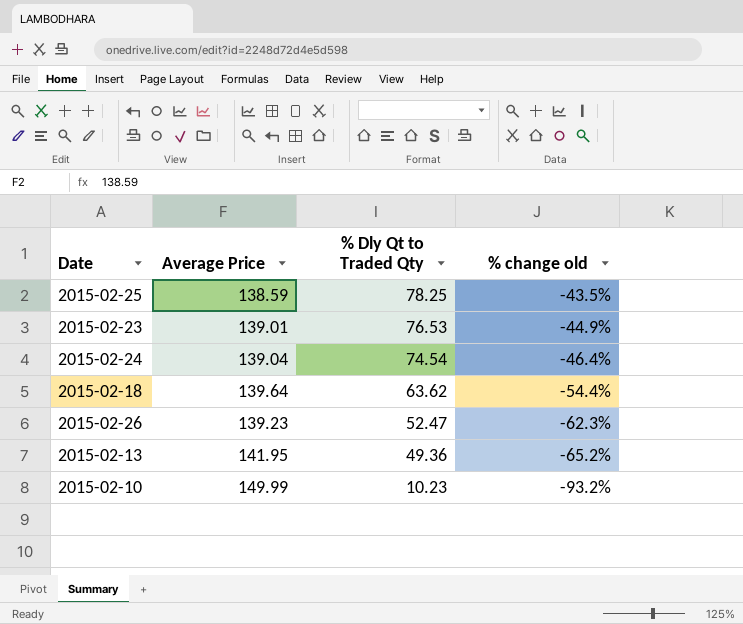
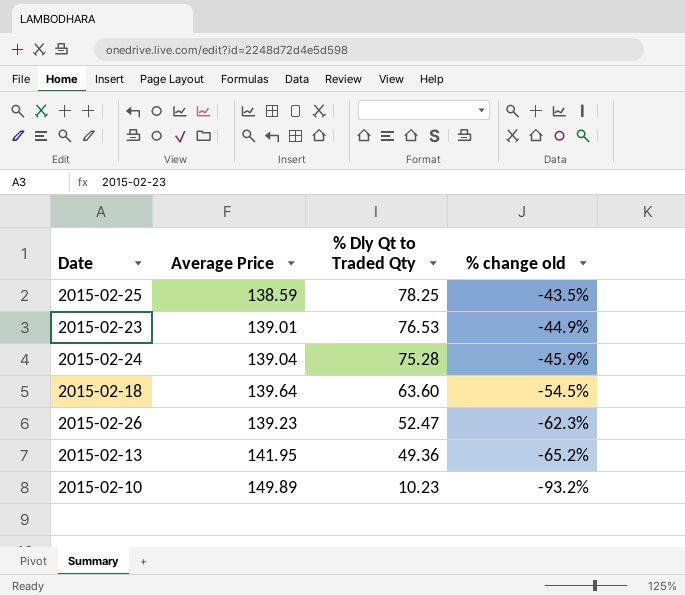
2015-02-24 | % Dly Qt to Traded Qty: 74.54 -> 75.28
2015-02-24 | % change old: -46.4% -> -45.9%
2015-02-18 | % Dly Qt to Traded Qty: 63.62 -> 63.60
2015-02-18 | % change old: -54.4% -> -54.5%
2015-02-10 | Average Price: 149.99 -> 149.89

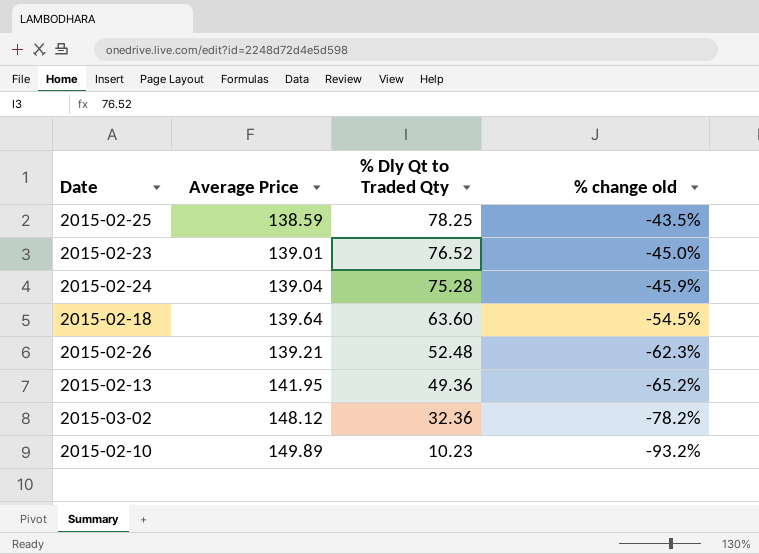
2015-02-23 | % Dly Qt to Traded Qty: 76.53 -> 76.52
2015-02-23 | % change old: -44.9% -> -45.0%
2015-02-26 | Average Price: 139.23 -> 139.21
2015-02-26 | % Dly Qt to Traded Qty: 52.47 -> 52.48
row 2015-03-02: none -> 148.12 | 32.36 | -78.2%

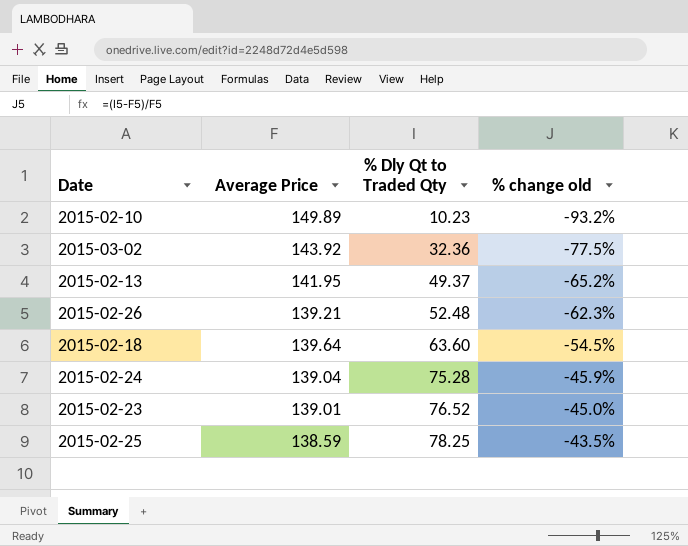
row order: % Dly Qt to Traded Qty descending -> % Dly Qt to Traded Qty ascending
2015-03-02 | Average Price: 148.12 -> 143.92
2015-03-02 | % change old: -78.2% -> -77.5%
2015-02-13 | % Dly Qt to Traded Qty: 49.36 -> 49.37

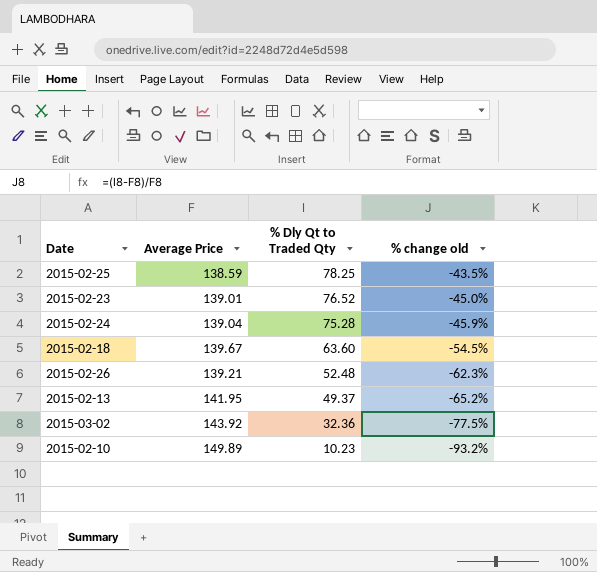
row order: % Dly Qt to Traded Qty ascending -> % Dly Qt to Traded Qty descending
2015-02-18 | Average Price: 139.64 -> 139.67

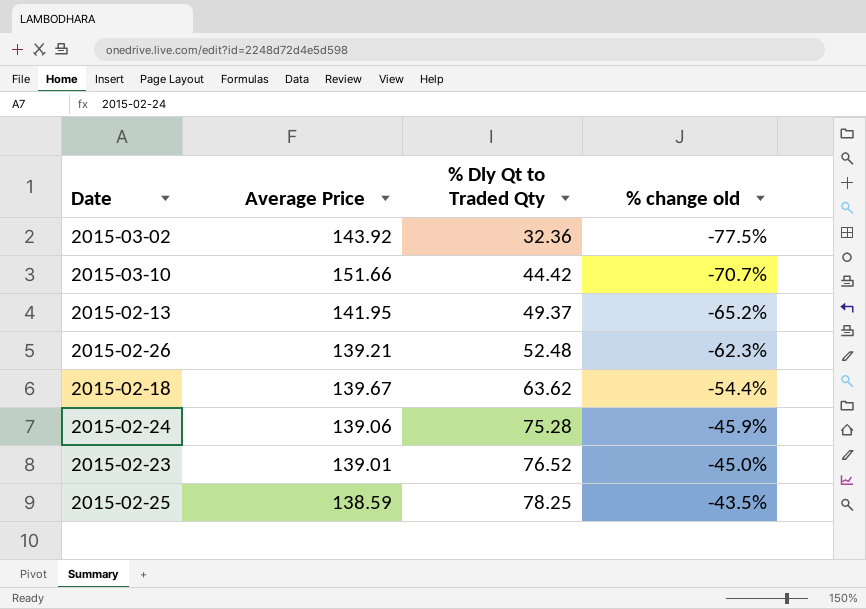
row order: % Dly Qt to Traded Qty descending -> % Dly Qt to Traded Qty ascending
row 2015-02-10: 149.89 | 10.23 | -93.2% -> none
row 2015-03-10: none -> 151.66 | 44.42 | -70.7%
2015-02-18 | % Dly Qt to Traded Qty: 63.60 -> 63.62
2015-02-18 | % change old: -54.5% -> -54.4%
2015-02-24 | Average Price: 139.04 -> 139.06

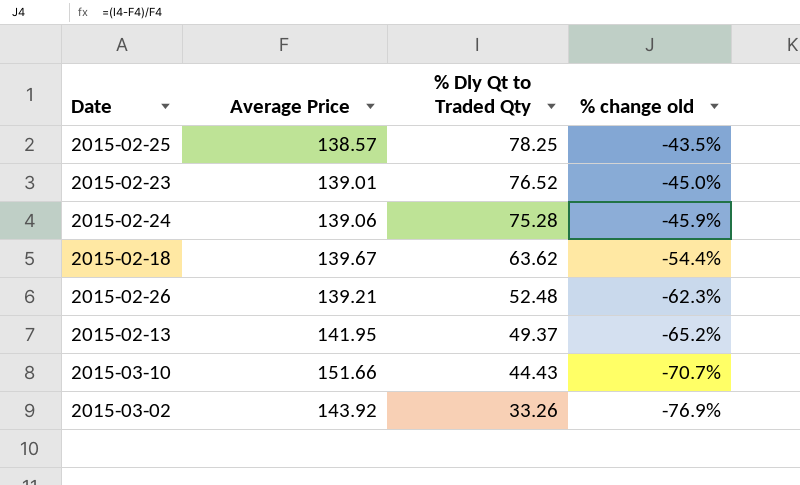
row order: % Dly Qt to Traded Qty ascending -> % Dly Qt to Traded Qty descending
2015-02-25 | Average Price: 138.59 -> 138.57
2015-03-10 | % Dly Qt to Traded Qty: 44.42 -> 44.43
2015-03-02 | % Dly Qt to Traded Qty: 32.36 -> 33.26
2015-03-02 | % change old: -77.5% -> -76.9%

